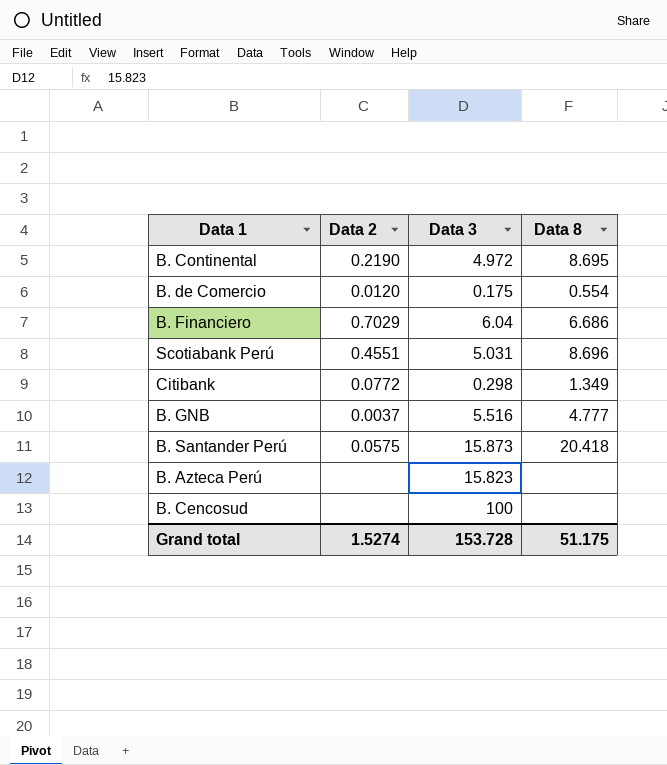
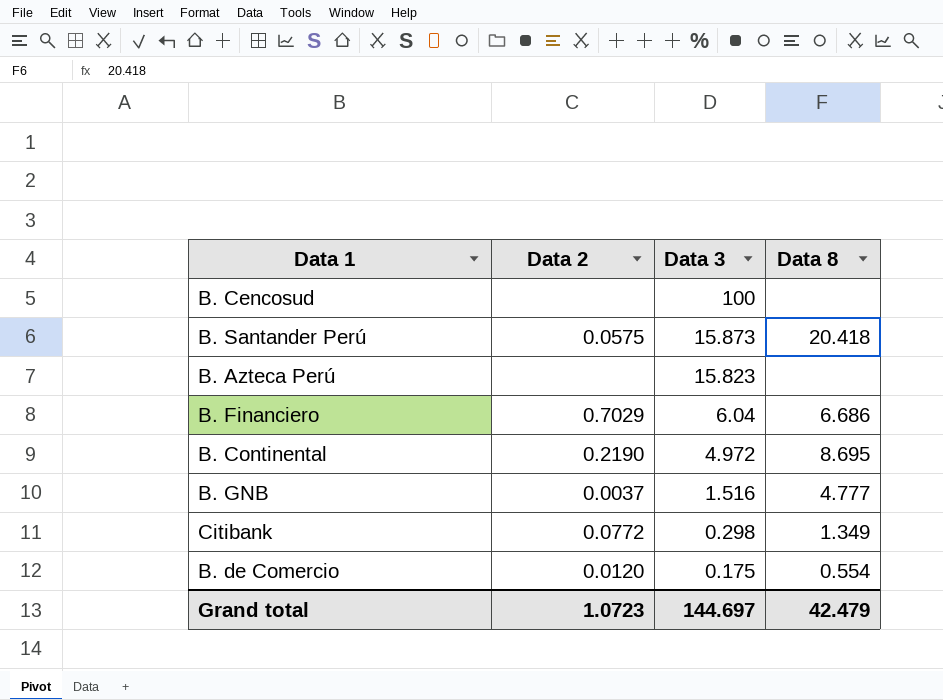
row order: none -> Data 3 descending
row Scotiabank Perú: 0.4551 | 5.031 | 8.696 -> none
B. GNB | Data 3: 5.516 -> 1.516
Grand total | Data 2: 1.5274 -> 1.0723
Grand total | Data 3: 153.728 -> 144.697
Grand total | Data 8: 51.175 -> 42.479

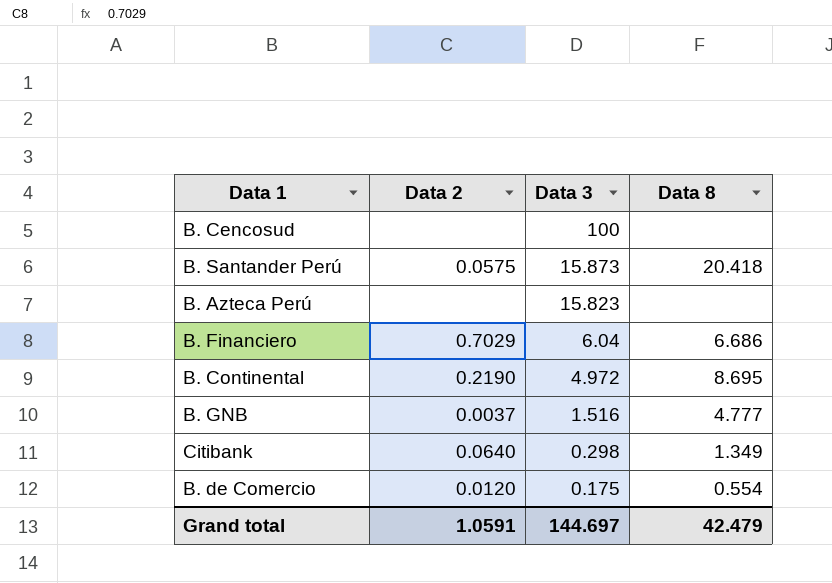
Citibank | Data 2: 0.0772 -> 0.0640
Grand total | Data 2: 1.0723 -> 1.0591

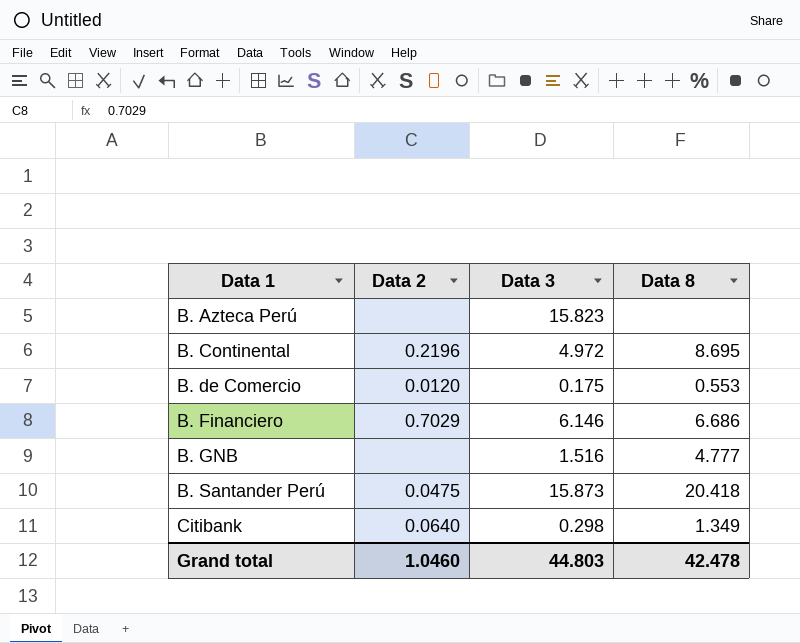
row order: Data 3 descending -> Data 1 ascending
row B. Cencosud: none | 100 | none -> none
B. Continental | Data 2: 0.2190 -> 0.2196
B. de Comercio | Data 8: 0.554 -> 0.553
B. Financiero | Data 3: 6.04 -> 6.146
B. GNB | Data 2: 0.0037 -> none
B. Santander Perú | Data 2: 0.0575 -> 0.0475
Grand total | Data 2: 1.0591 -> 1.0460
Grand total | Data 3: 144.697 -> 44.803
Grand total | Data 8: 42.479 -> 42.478

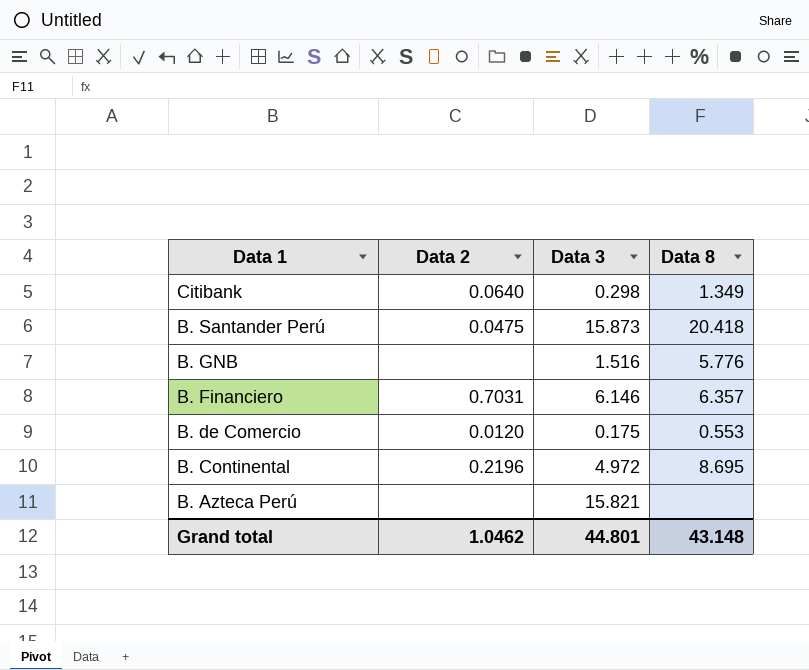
row order: Data 1 ascending -> Data 1 descending
B. GNB | Data 8: 4.777 -> 5.776
B. Financiero | Data 2: 0.7029 -> 0.7031
B. Financiero | Data 8: 6.686 -> 6.357
B. Azteca Perú | Data 3: 15.823 -> 15.821
Grand total | Data 2: 1.0460 -> 1.0462
Grand total | Data 3: 44.803 -> 44.801
Grand total | Data 8: 42.478 -> 43.148

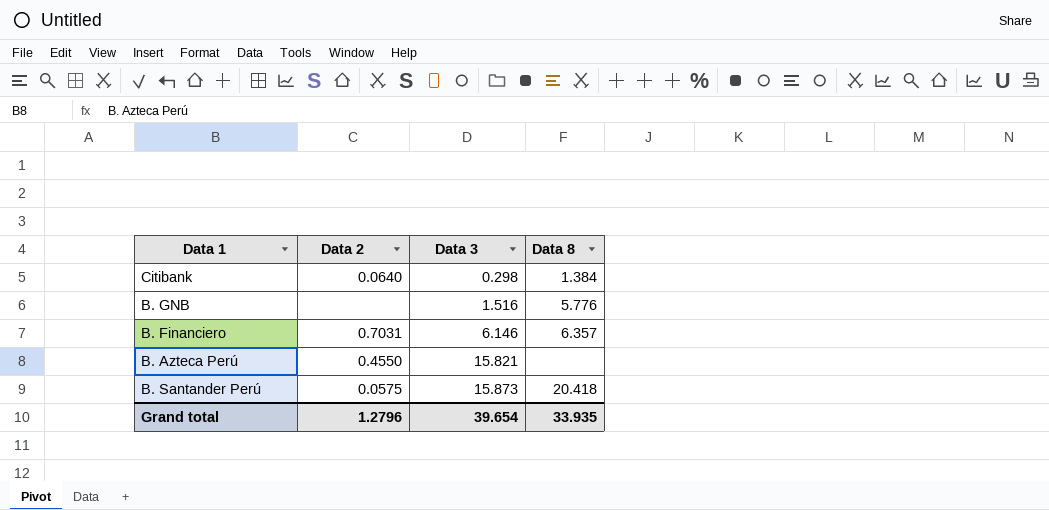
row order: Data 1 descending -> Data 3 ascending
row B. de Comercio: 0.0120 | 0.175 | 0.553 -> none
row B. Continental: 0.2196 | 4.972 | 8.695 -> none
Citibank | Data 8: 1.349 -> 1.384
B. Azteca Perú | Data 2: none -> 0.4550
B. Santander Perú | Data 2: 0.0475 -> 0.0575
Grand total | Data 2: 1.0462 -> 1.2796
Grand total | Data 3: 44.801 -> 39.654
Grand total | Data 8: 43.148 -> 33.935

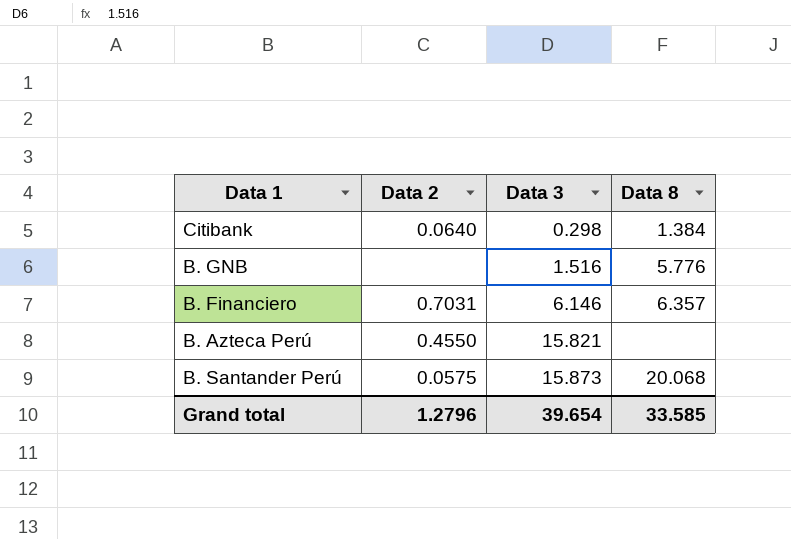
B. Santander Perú | Data 8: 20.418 -> 20.068
Grand total | Data 8: 33.935 -> 33.585

